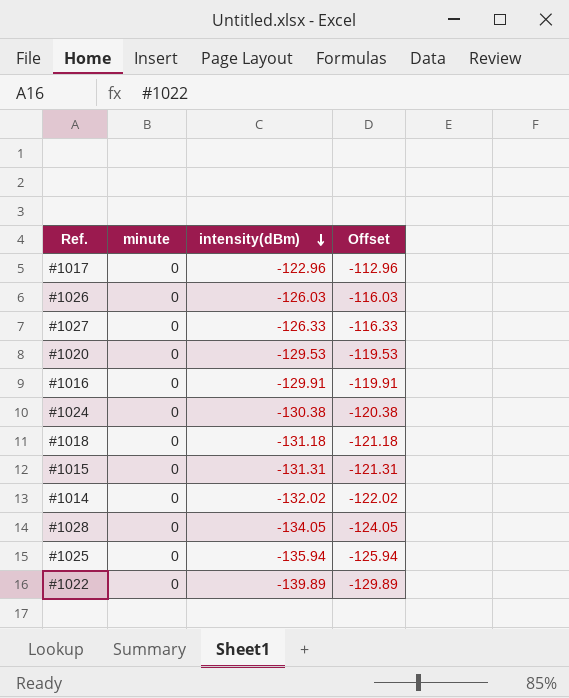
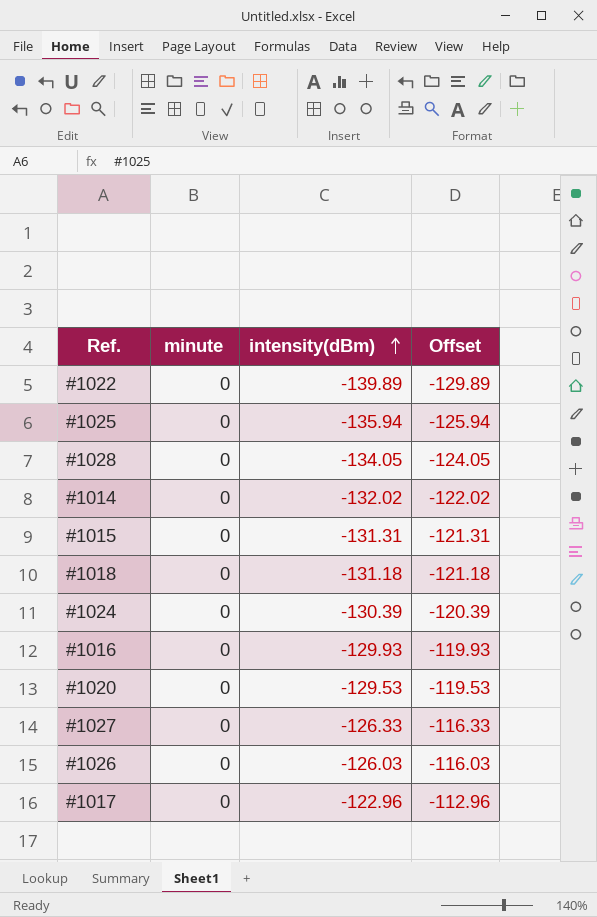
row order: intensity(dBm) descending -> intensity(dBm) ascending
#1024 | intensity(dBm): -130.38 -> -130.39
#1024 | Offset: -120.38 -> -120.39
#1016 | intensity(dBm): -129.91 -> -129.93
#1016 | Offset: -119.91 -> -119.93

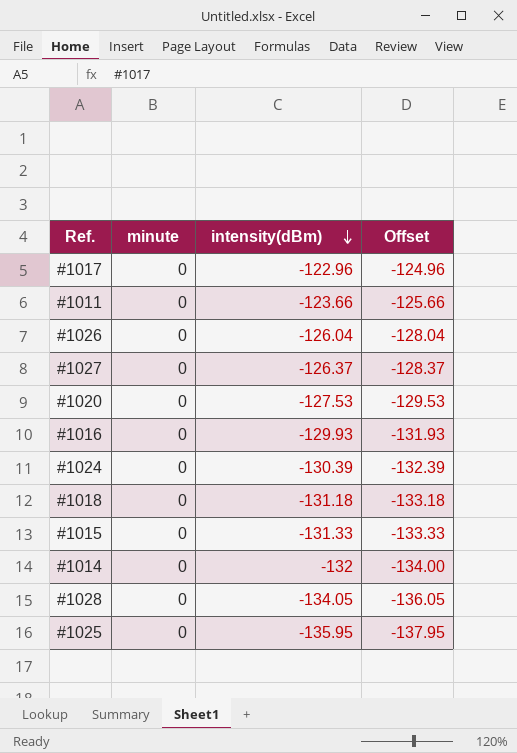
row order: intensity(dBm) ascending -> intensity(dBm) descending
column Offset | formula: [intensity(dBm)] + 10 -> [intensity(dBm)] - 2
row #1022: 0 | -139.89 | -129.89 -> none
row #1011: none -> 0 | -123.66 | -125.66
#1026 | intensity(dBm): -126.03 -> -126.04
#1027 | intensity(dBm): -126.33 -> -126.37
#1020 | intensity(dBm): -129.53 -> -127.53
#1015 | intensity(dBm): -131.31 -> -131.33
#1014 | intensity(dBm): -132.02 -> -132
#1025 | intensity(dBm): -135.94 -> -135.95

